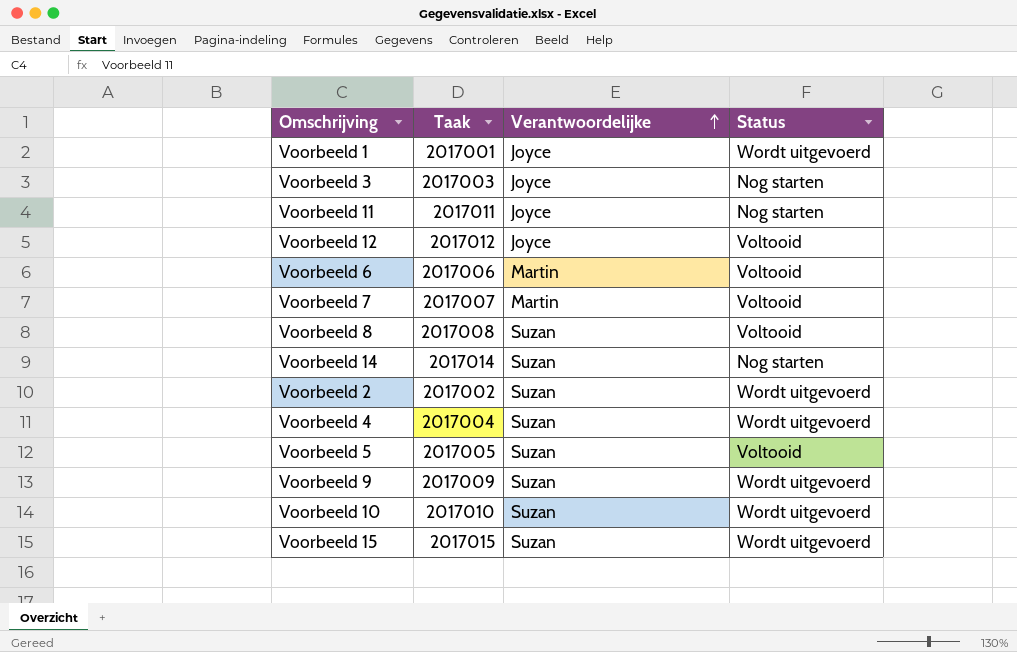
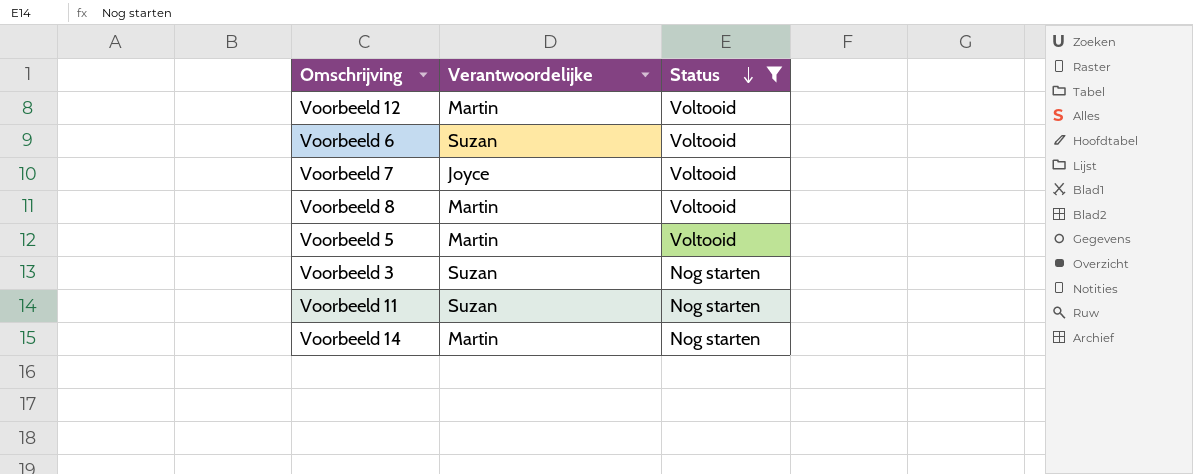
filter: none -> Status != Wordt uitgevoerd
row order: Verantwoordelijke ascending -> Status descending
column Taak | position: 2 -> none
Voorbeeld 12 | Verantwoordelijke: Joyce -> Martin
Voorbeeld 6 | Verantwoordelijke: Martin -> Suzan
Voorbeeld 7 | Verantwoordelijke: Martin -> Joyce
Voorbeeld 8 | Verantwoordelijke: Suzan -> Martin
Voorbeeld 5 | Verantwoordelijke: Suzan -> Martin
Voorbeeld 3 | Verantwoordelijke: Joyce -> Suzan
Voorbeeld 11 | Verantwoordelijke: Joyce -> Suzan
Voorbeeld 14 | Verantwoordelijke: Suzan -> Martin

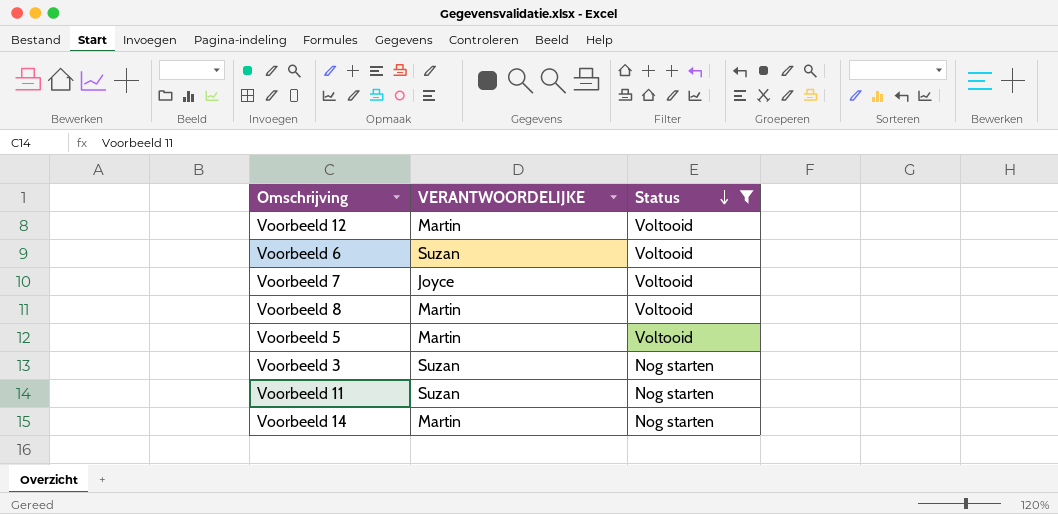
column name: Verantwoordelijke -> VERANTWOORDELIJKE

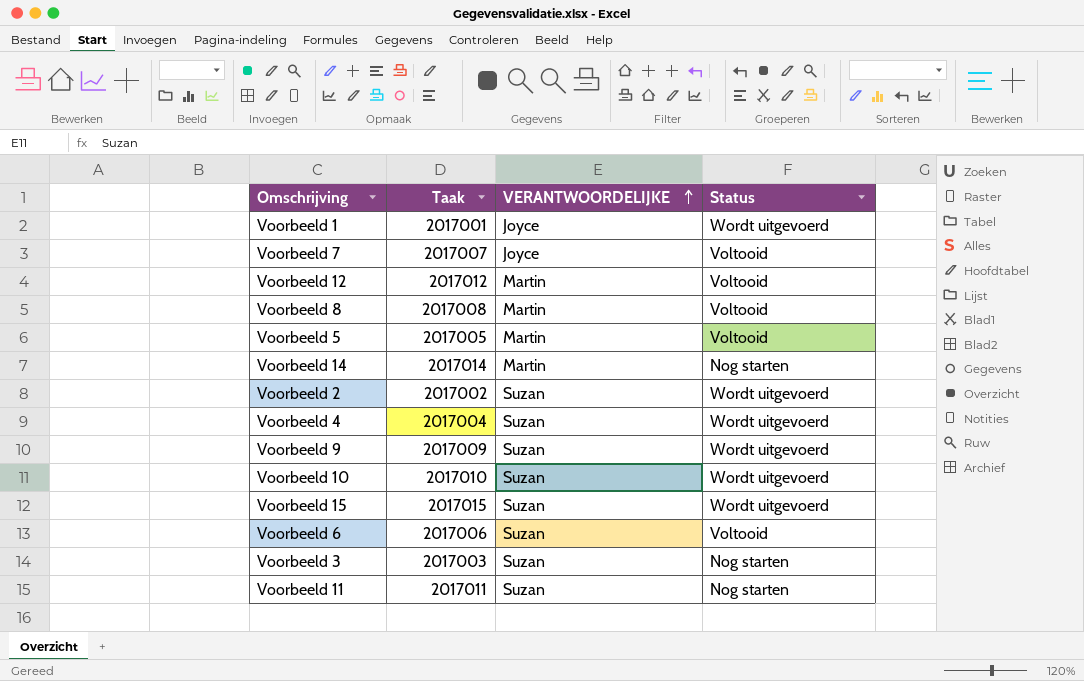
filter: Status != Wordt uitgevoerd -> none
row order: Status descending -> VERANTWOORDELIJKE ascending
column Taak | position: none -> 2

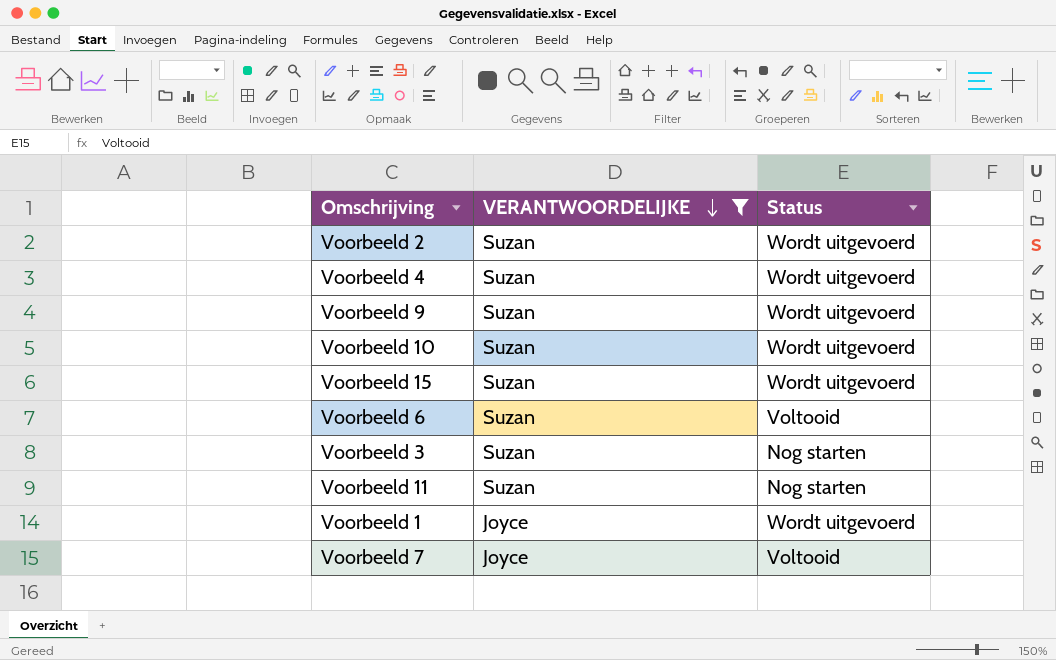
filter: none -> VERANTWOORDELIJKE != Martin
row order: VERANTWOORDELIJKE ascending -> VERANTWOORDELIJKE descending
column Taak | position: 2 -> none

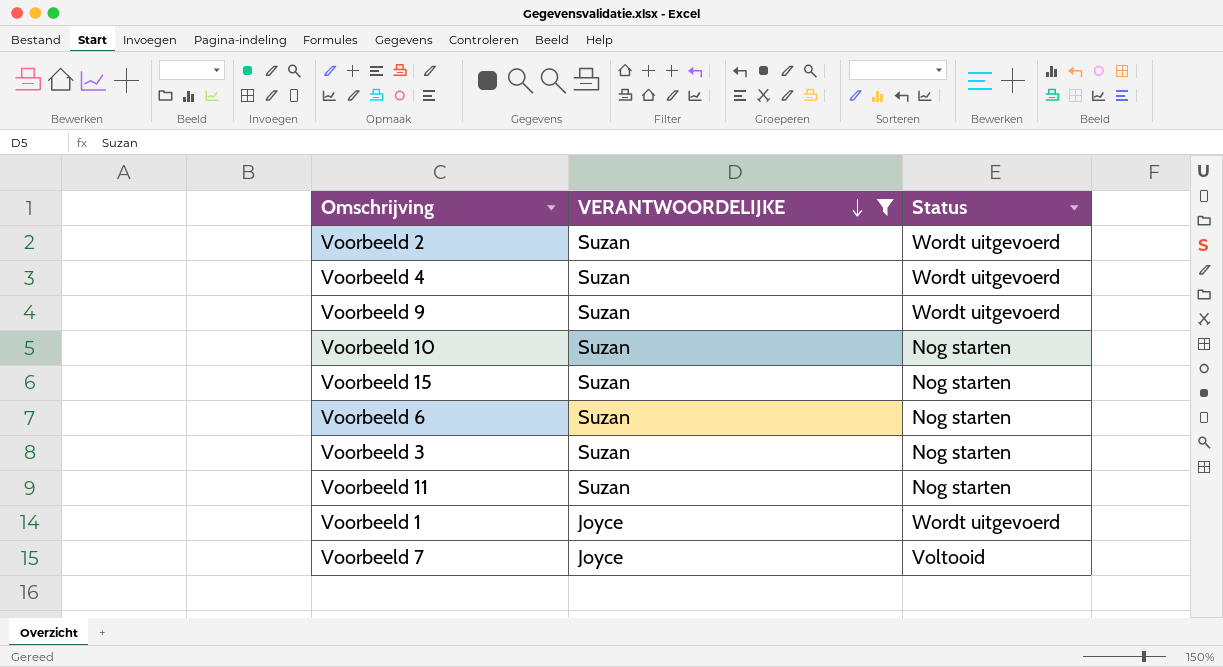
Voorbeeld 10 | Status: Wordt uitgevoerd -> Nog starten
Voorbeeld 15 | Status: Wordt uitgevoerd -> Nog starten
Voorbeeld 6 | Status: Voltooid -> Nog starten

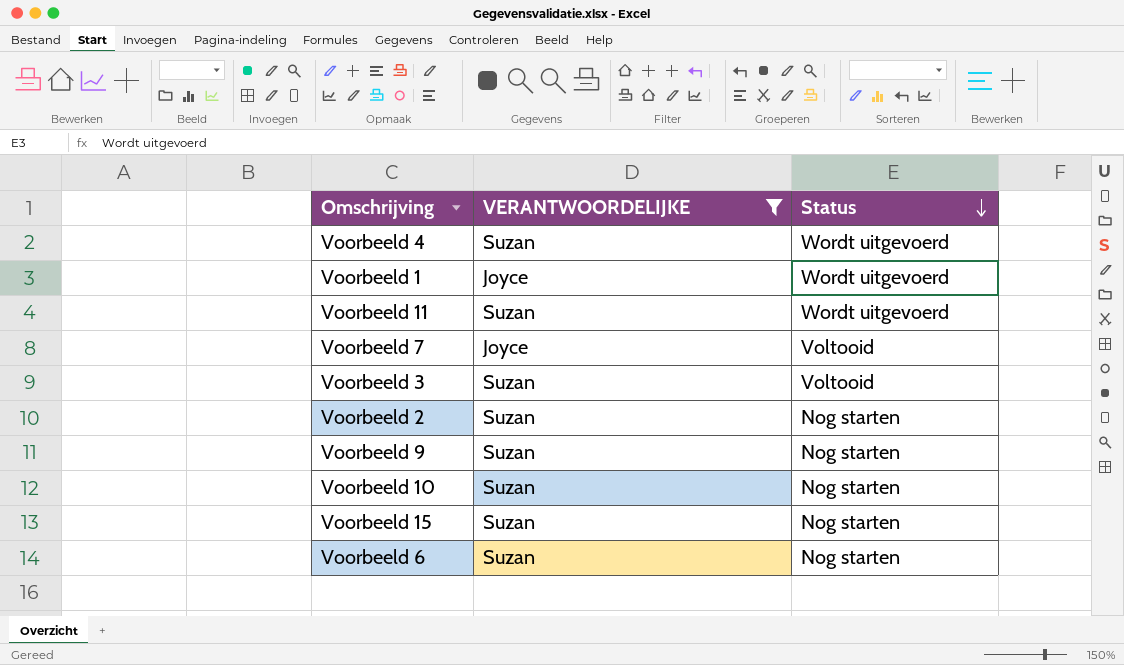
row order: VERANTWOORDELIJKE descending -> Status descending
Voorbeeld 11 | Status: Nog starten -> Wordt uitgevoerd
Voorbeeld 3 | Status: Nog starten -> Voltooid
Voorbeeld 2 | Status: Wordt uitgevoerd -> Nog starten
Voorbeeld 9 | Status: Wordt uitgevoerd -> Nog starten

